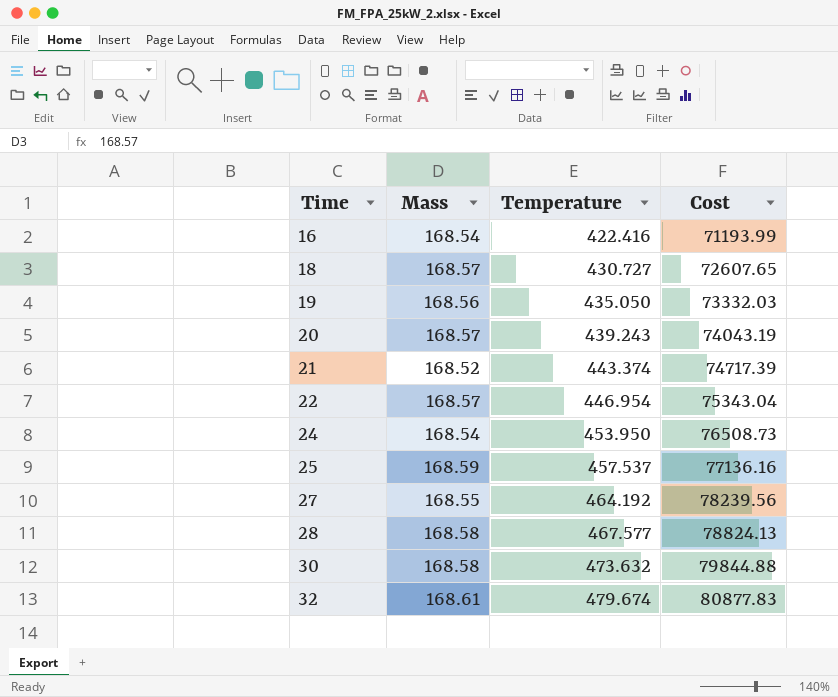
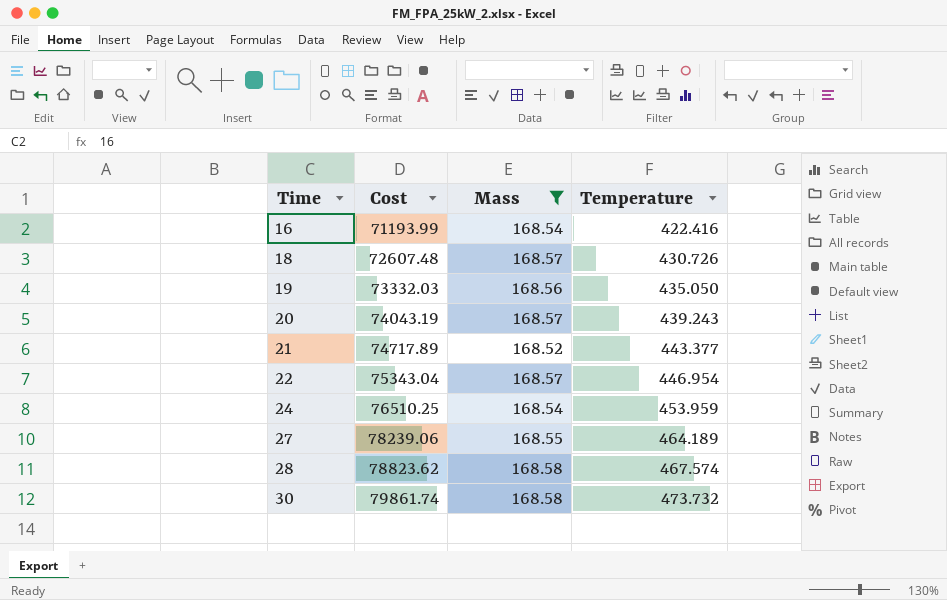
filter: none -> Mass <= 168.58
column Cost | position: 4 -> 2
18 | Cost: 72607.65 -> 72607.48
18 | Temperature: 430.727 -> 430.726
21 | Cost: 74717.39 -> 74717.89
21 | Temperature: 443.374 -> 443.377
24 | Cost: 76508.73 -> 76510.25
24 | Temperature: 453.950 -> 453.959
27 | Cost: 78239.56 -> 78239.06
27 | Temperature: 464.192 -> 464.189
28 | Cost: 78824.13 -> 78823.62
28 | Temperature: 467.577 -> 467.574
30 | Cost: 79844.88 -> 79861.74
30 | Temperature: 473.632 -> 473.732

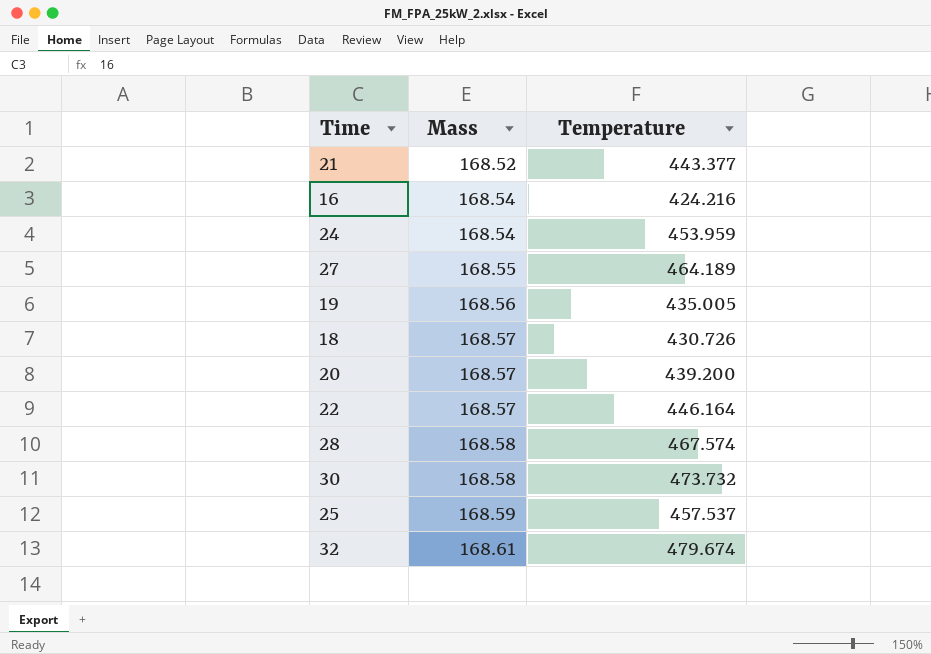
filter: Mass <= 168.58 -> none
row order: Time ascending -> Mass ascending
column Cost | formula: [Mass] * [Temperature] -> none
16 | Temperature: 422.416 -> 424.216
19 | Temperature: 435.050 -> 435.005
20 | Temperature: 439.243 -> 439.200
22 | Temperature: 446.954 -> 446.164

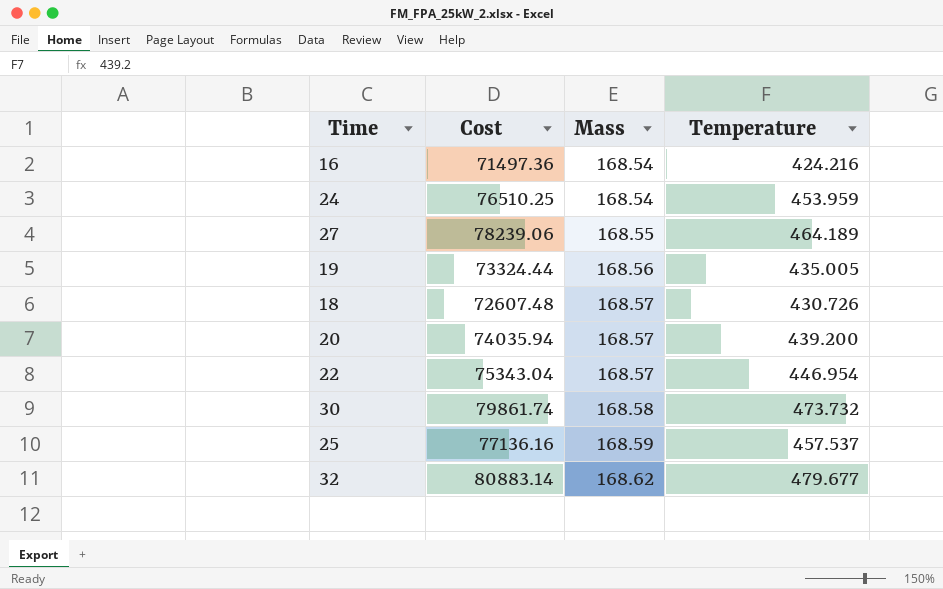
column Cost | formula: none -> [Mass] * [Temperature]
row 21: 168.52 | 443.377 -> none
row 28: 168.58 | 467.574 -> none
22 | Temperature: 446.164 -> 446.954
32 | Mass: 168.61 -> 168.62
32 | Temperature: 479.674 -> 479.677

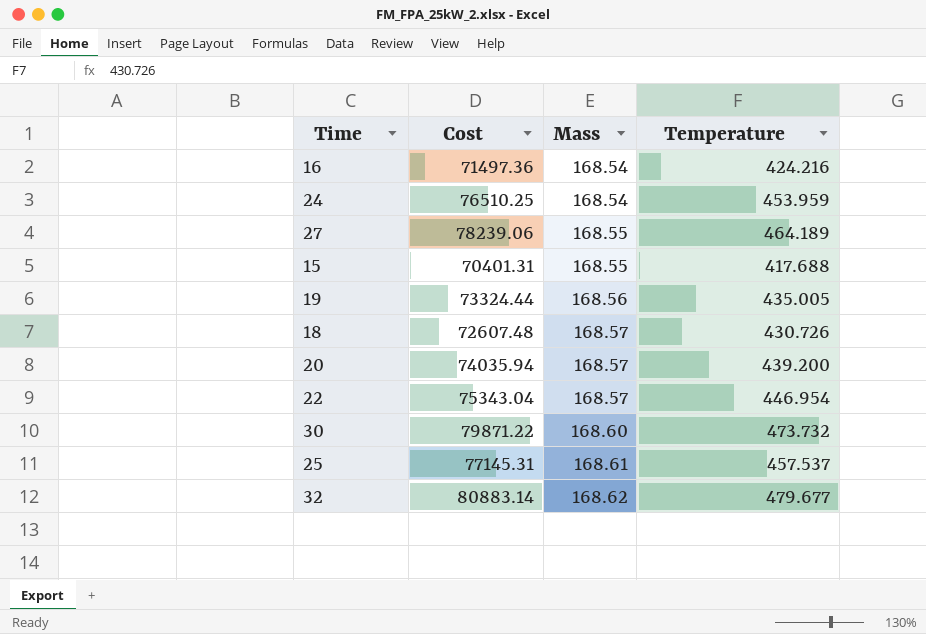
row 15: none -> 70401.31 | 168.55 | 417.688
30 | Cost: 79861.74 -> 79871.22
30 | Mass: 168.58 -> 168.60
25 | Cost: 77136.16 -> 77145.31
25 | Mass: 168.59 -> 168.61

